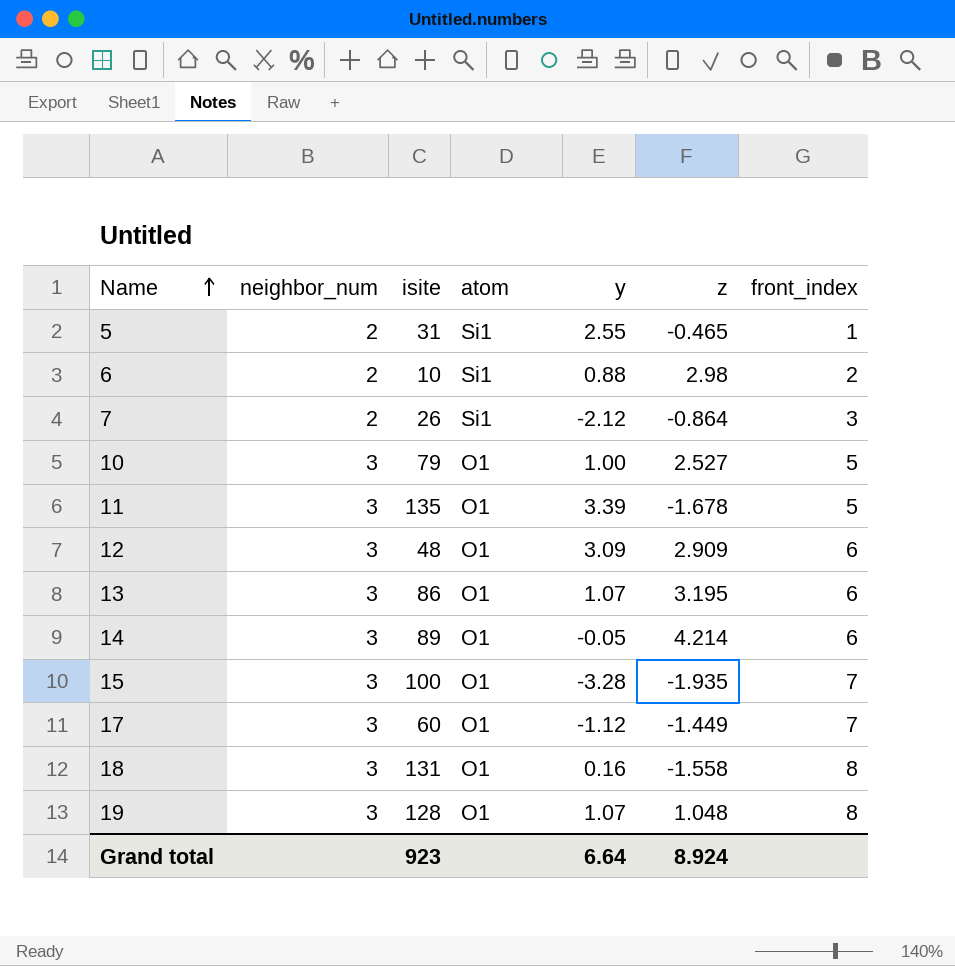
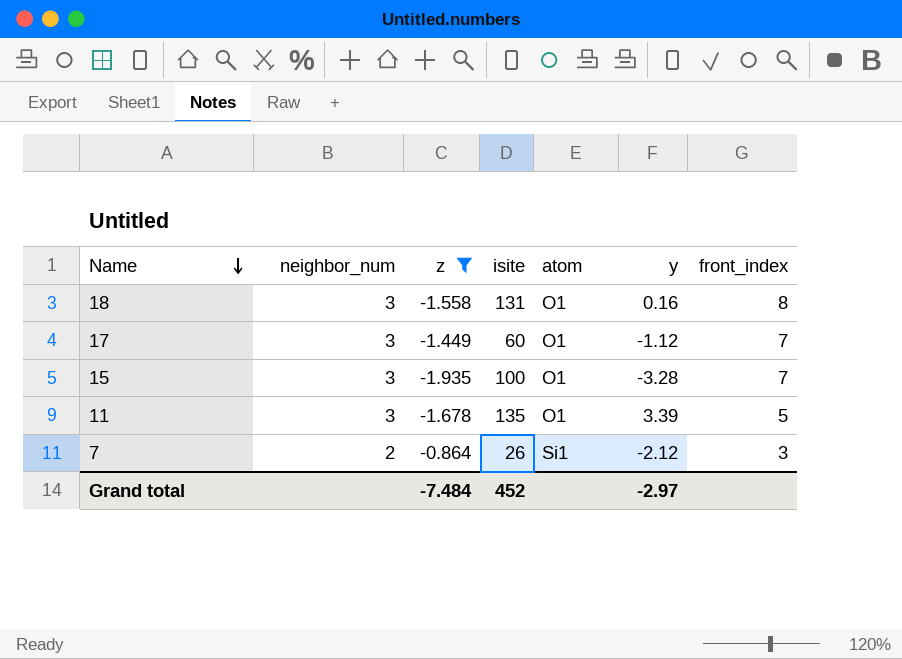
filter: none -> z <= -0.864
row order: Name ascending -> Name descending
column z | position: 6 -> 3
Grand total | z: 8.924 -> -7.484
Grand total | isite: 923 -> 452
Grand total | y: 6.64 -> -2.97

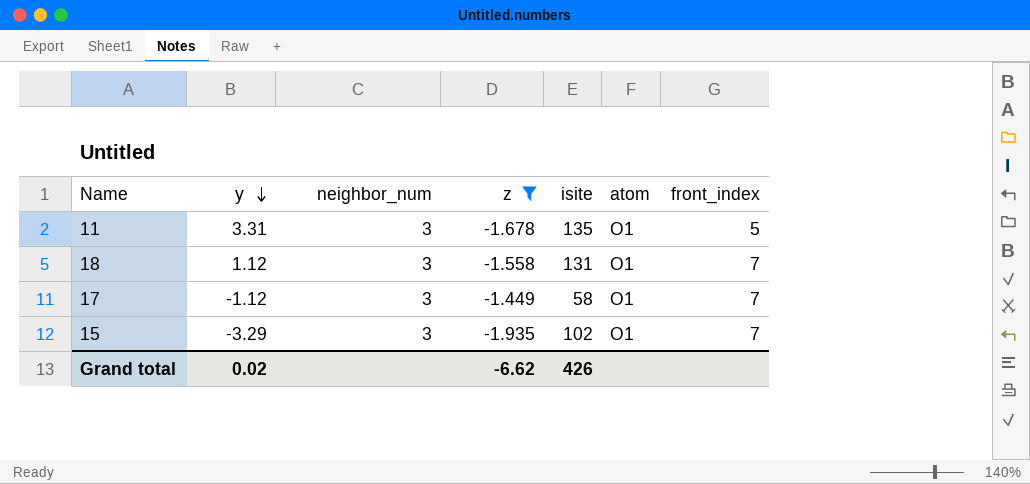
row order: Name descending -> y descending
column y | position: 6 -> 2
row 7: 2 | -0.864 | 26 | Si1 | -2.12 | 3 -> none
11 | y: 3.39 -> 3.31
18 | y: 0.16 -> 1.12
18 | front_index: 8 -> 7
17 | isite: 60 -> 58
15 | y: -3.28 -> -3.29
15 | isite: 100 -> 102
Grand total | y: -2.97 -> 0.02
Grand total | z: -7.484 -> -6.62
Grand total | isite: 452 -> 426

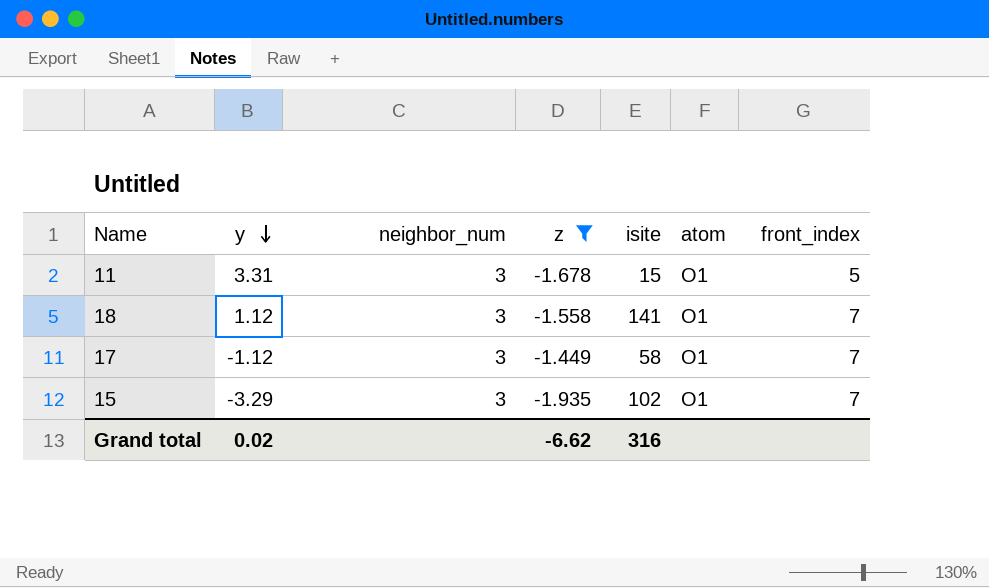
11 | isite: 135 -> 15
18 | isite: 131 -> 141
Grand total | isite: 426 -> 316

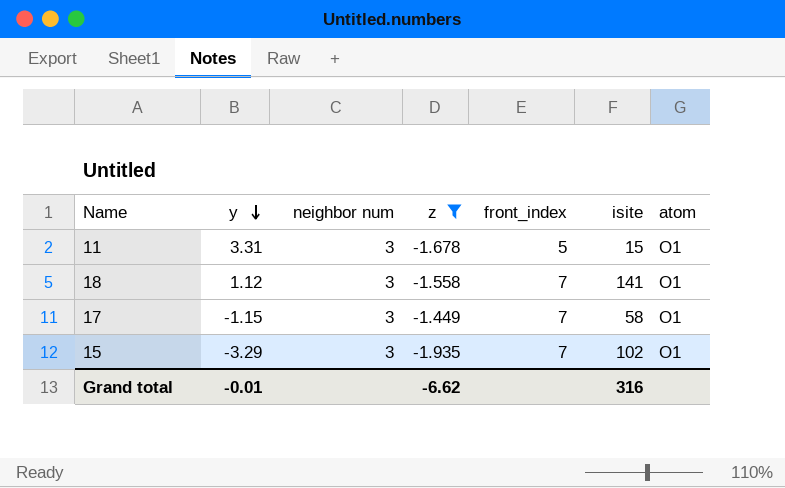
column name: neighbor_num -> neighbor num
column front_index | position: 7 -> 5
17 | y: -1.12 -> -1.15
Grand total | y: 0.02 -> -0.01

